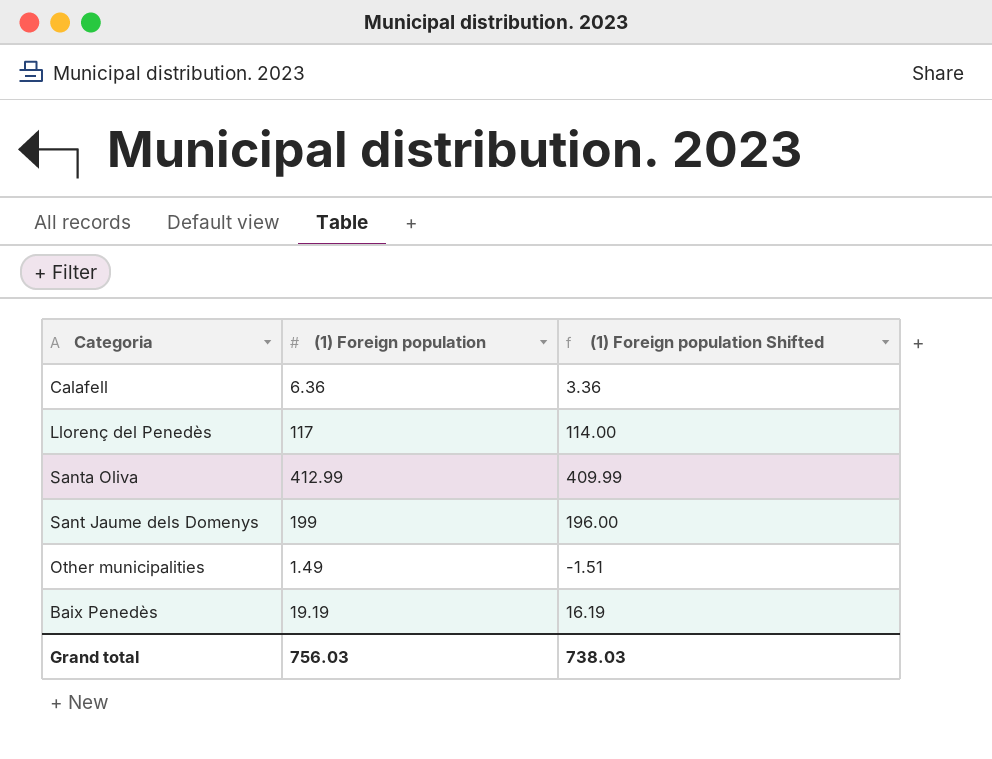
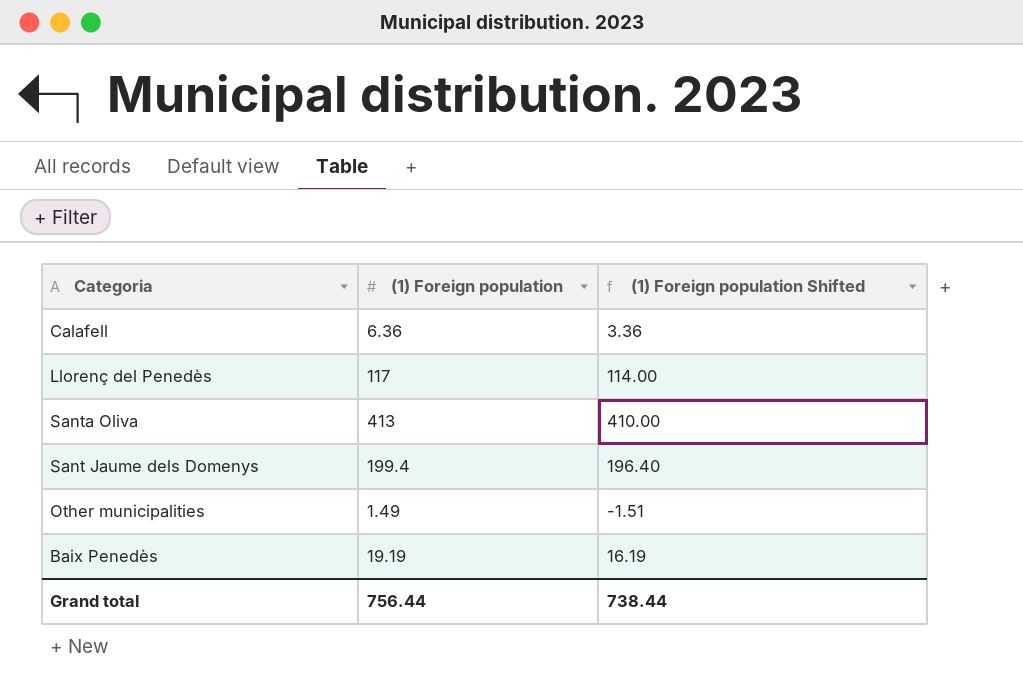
Santa Oliva | (1) Foreign population: 412.99 -> 413
Santa Oliva | (1) Foreign population Shifted: 409.99 -> 410.00
Sant Jaume dels Domenys | (1) Foreign population: 199 -> 199.4
Sant Jaume dels Domenys | (1) Foreign population Shifted: 196.00 -> 196.40
Grand total | (1) Foreign population: 756.03 -> 756.44
Grand total | (1) Foreign population Shifted: 738.03 -> 738.44

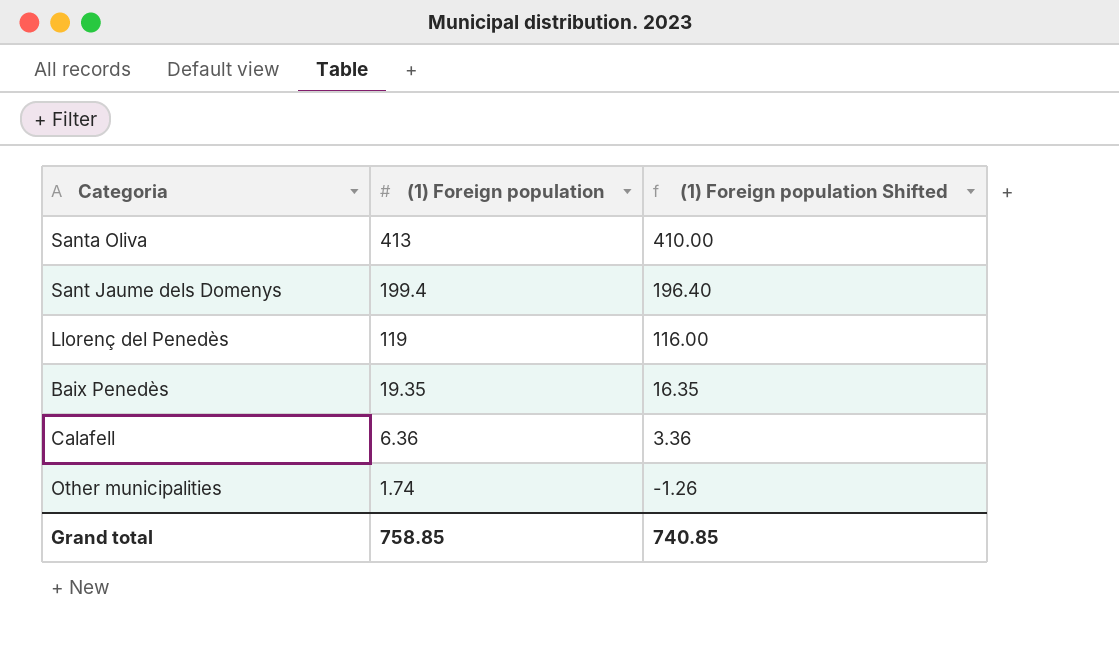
row order: none -> (1) Foreign population descending
Llorenç del Penedès | (1) Foreign population: 117 -> 119
Llorenç del Penedès | (1) Foreign population Shifted: 114.00 -> 116.00
Baix Penedès | (1) Foreign population: 19.19 -> 19.35
Baix Penedès | (1) Foreign population Shifted: 16.19 -> 16.35
Other municipalities | (1) Foreign population: 1.49 -> 1.74
Other municipalities | (1) Foreign population Shifted: -1.51 -> -1.26
Grand total | (1) Foreign population: 756.44 -> 758.85
Grand total | (1) Foreign population Shifted: 738.44 -> 740.85

